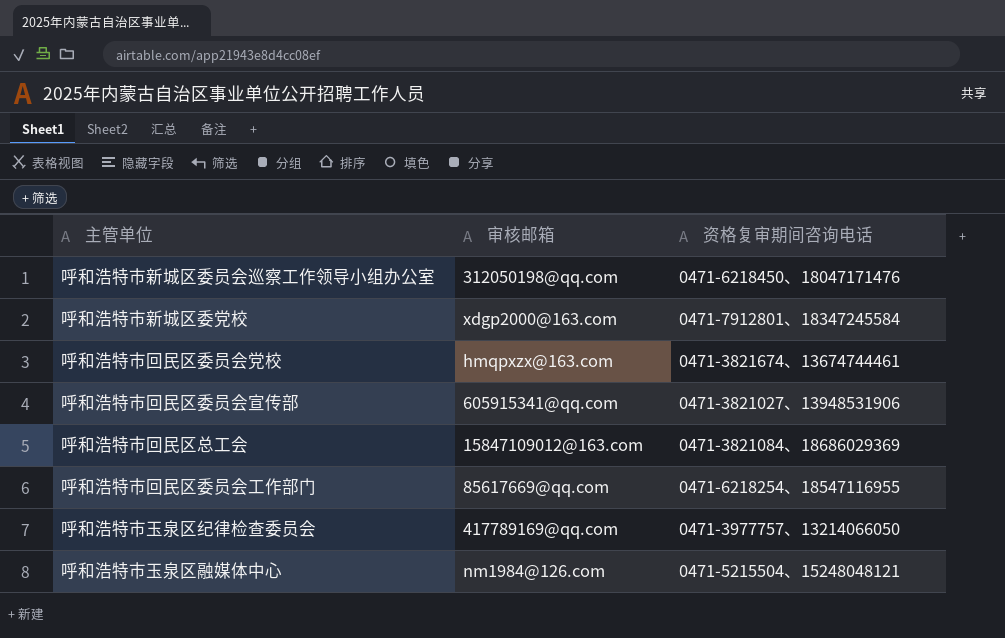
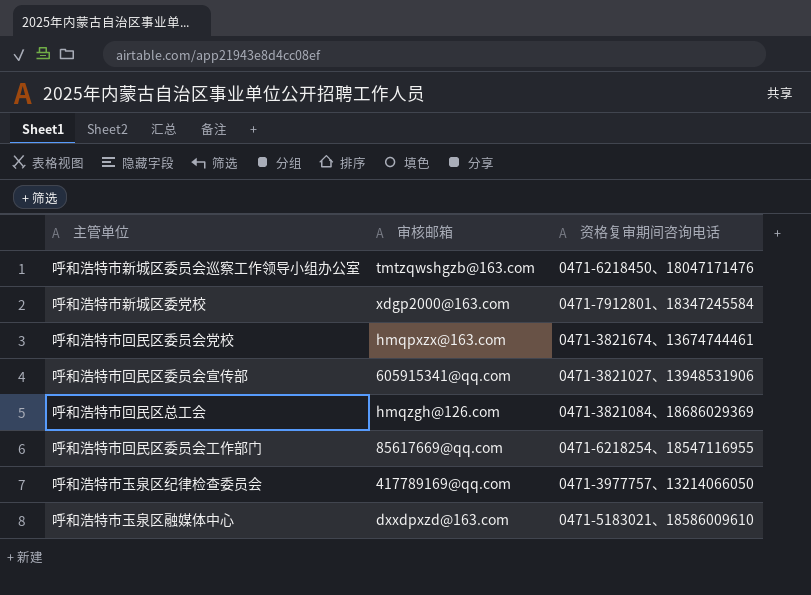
呼和浩特市新城区委员会巡察工作领导小组办公室 | 审核邮箱: 312050198@qq.com -> tmtzqwshgzb@163.com
呼和浩特市回民区总工会 | 审核邮箱: 15847109012@163.com -> hmqzgh@126.com
呼和浩特市玉泉区融媒体中心 | 审核邮箱: nm1984@126.com -> dxxdpxzd@163.com
呼和浩特市玉泉区融媒体中心 | 资格复审期间咨询电话: 0471-5215504、15248048121 -> 0471-5183021、18586009610

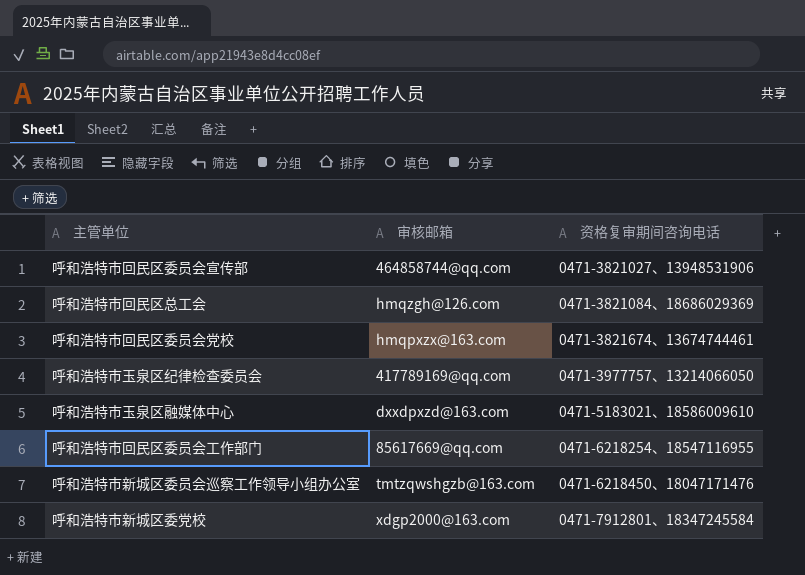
row order: none -> 资格复审期间咨询电话 ascending
呼和浩特市回民区委员会宣传部 | 审核邮箱: 605915341@qq.com -> 464858744@qq.com

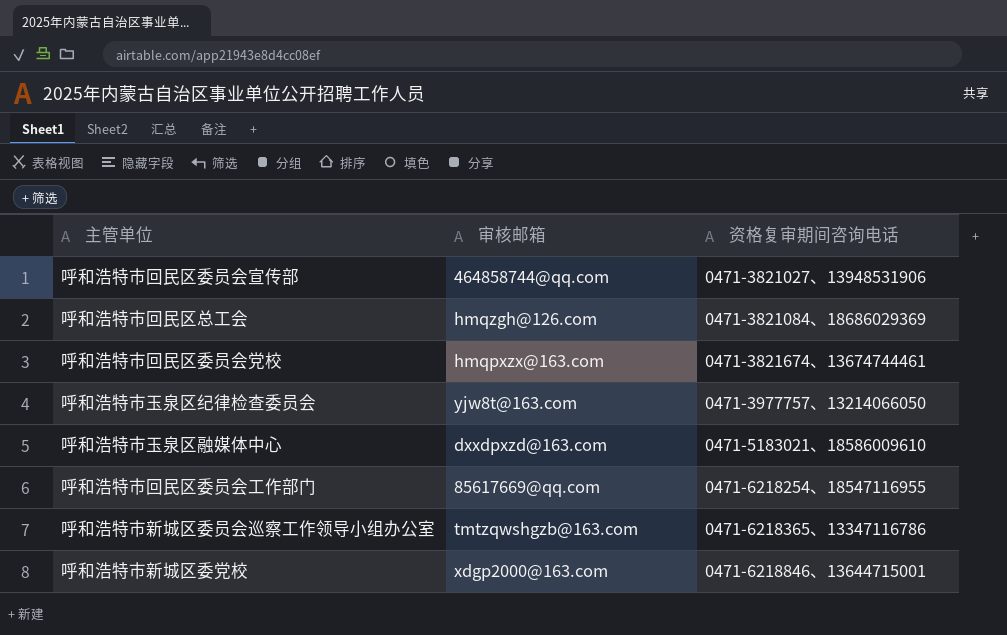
呼和浩特市玉泉区纪律检查委员会 | 审核邮箱: 417789169@qq.com -> yjw8t@163.com
呼和浩特市新城区委员会巡察工作领导小组办公室 | 资格复审期间咨询电话: 0471-6218450、18047171476 -> 0471-6218365、13347116786
呼和浩特市新城区委党校 | 资格复审期间咨询电话: 0471-7912801、18347245584 -> 0471-6218846、13644715001

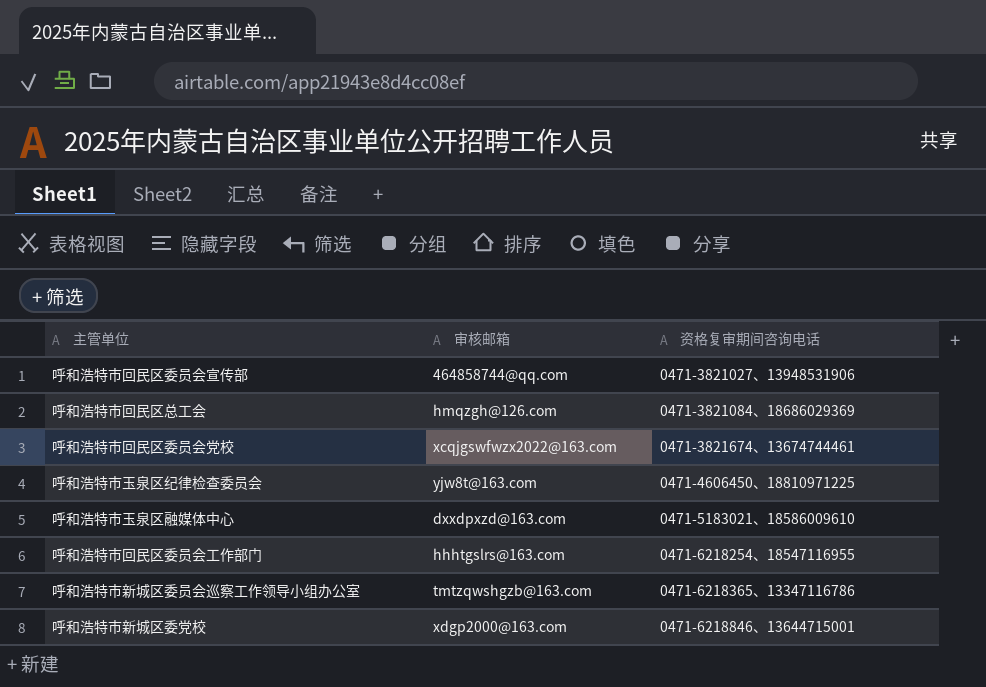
呼和浩特市回民区委员会党校 | 审核邮箱: hmqpxzx@163.com -> xcqjgswfwzx2022@163.com
呼和浩特市玉泉区纪律检查委员会 | 资格复审期间咨询电话: 0471-3977757、13214066050 -> 0471-4606450、18810971225
呼和浩特市回民区委员会工作部门 | 审核邮箱: 85617669@qq.com -> hhhtgslrs@163.com

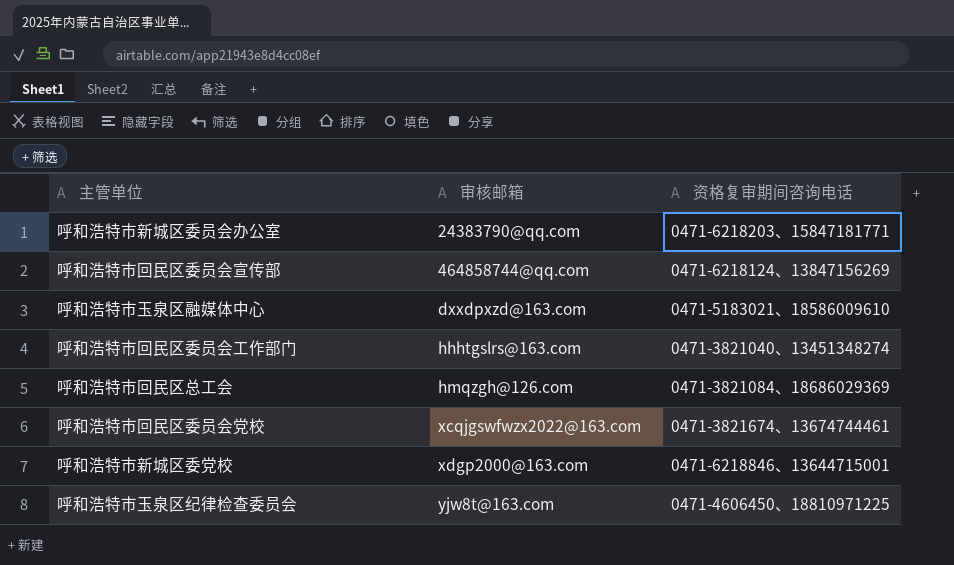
row order: 资格复审期间咨询电话 ascending -> 审核邮箱 ascending
row 呼和浩特市新城区委员会巡察工作领导小组办公室: tmtzqwshgzb@163.com | 0471-6218365、13347116786 -> none
row 呼和浩特市新城区委员会办公室: none -> 24383790@qq.com | 0471-6218203、15847181771
呼和浩特市回民区委员会宣传部 | 资格复审期间咨询电话: 0471-3821027、13948531906 -> 0471-6218124、13847156269
呼和浩特市回民区委员会工作部门 | 资格复审期间咨询电话: 0471-6218254、18547116955 -> 0471-3821040、13451348274

